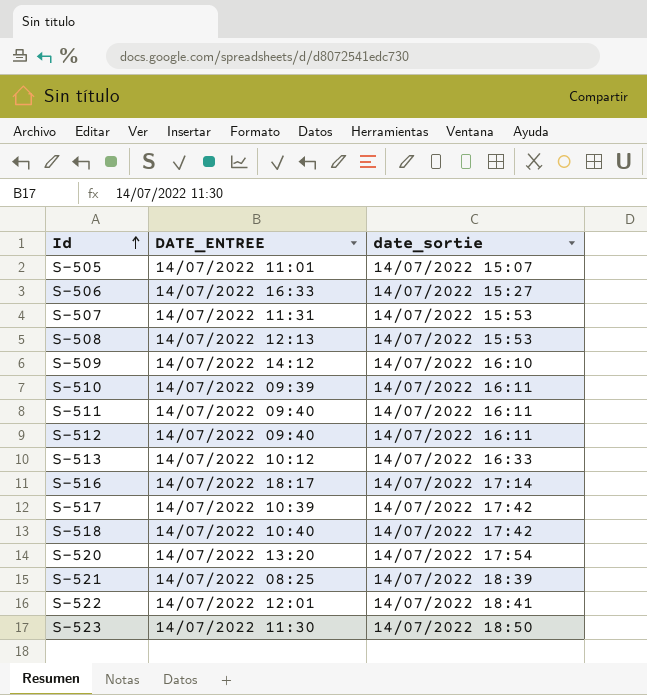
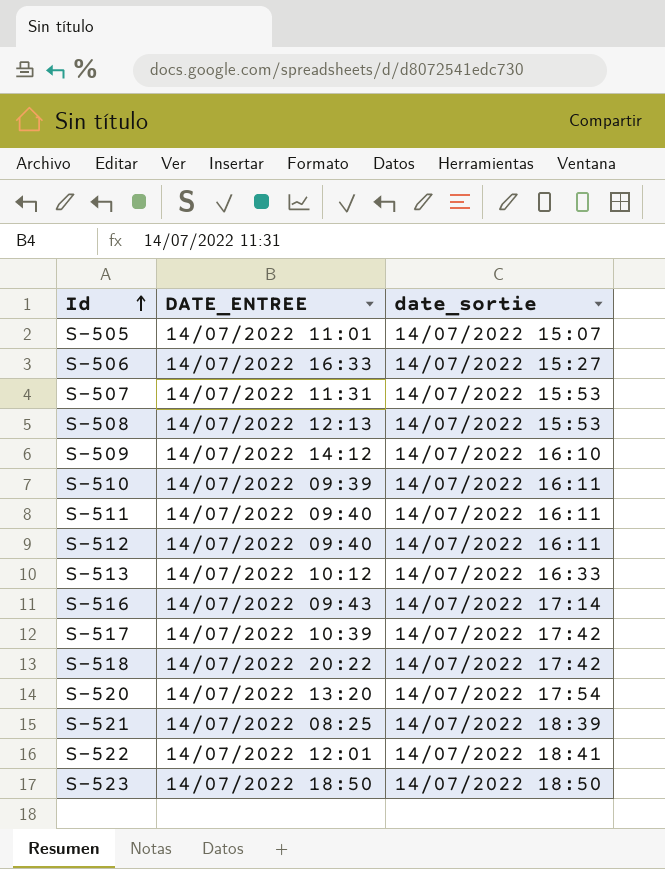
S-516 | DATE_ENTREE: 14/07/2022 18:17 -> 14/07/2022 09:43
S-518 | DATE_ENTREE: 14/07/2022 10:40 -> 14/07/2022 20:22
S-523 | DATE_ENTREE: 14/07/2022 11:30 -> 14/07/2022 18:50

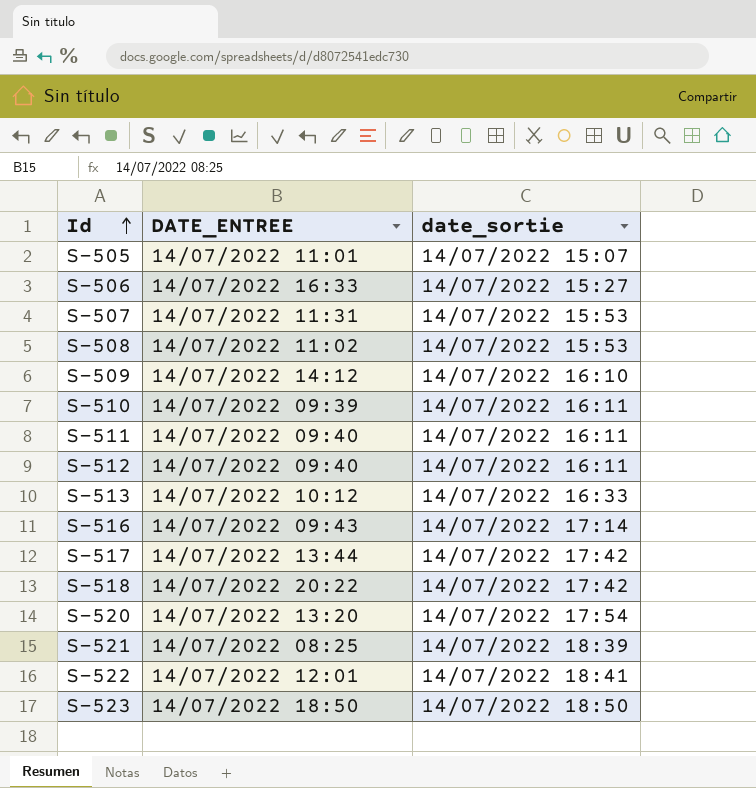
S-508 | DATE_ENTREE: 14/07/2022 12:13 -> 14/07/2022 11:02
S-517 | DATE_ENTREE: 14/07/2022 10:39 -> 14/07/2022 13:44

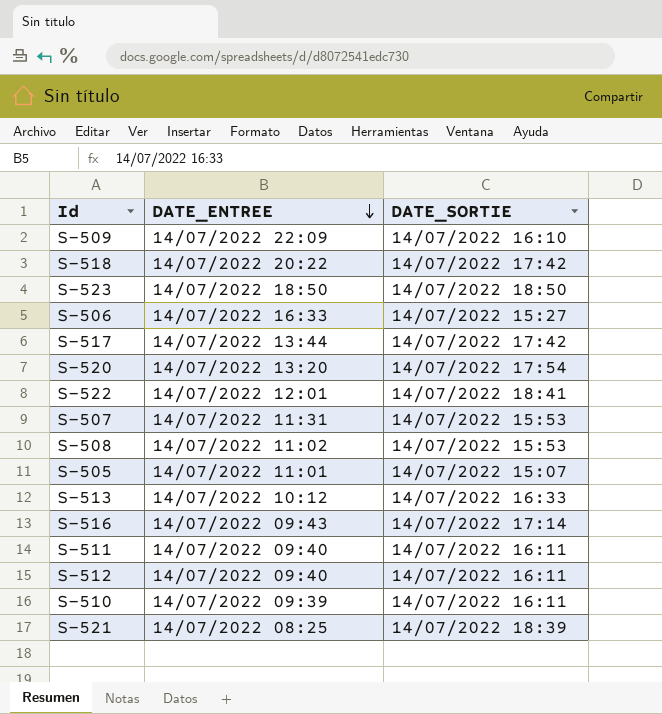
row order: Id ascending -> DATE_ENTREE descending
column name: date_sortie -> DATE_SORTIE
S-509 | DATE_ENTREE: 14/07/2022 14:12 -> 14/07/2022 22:09

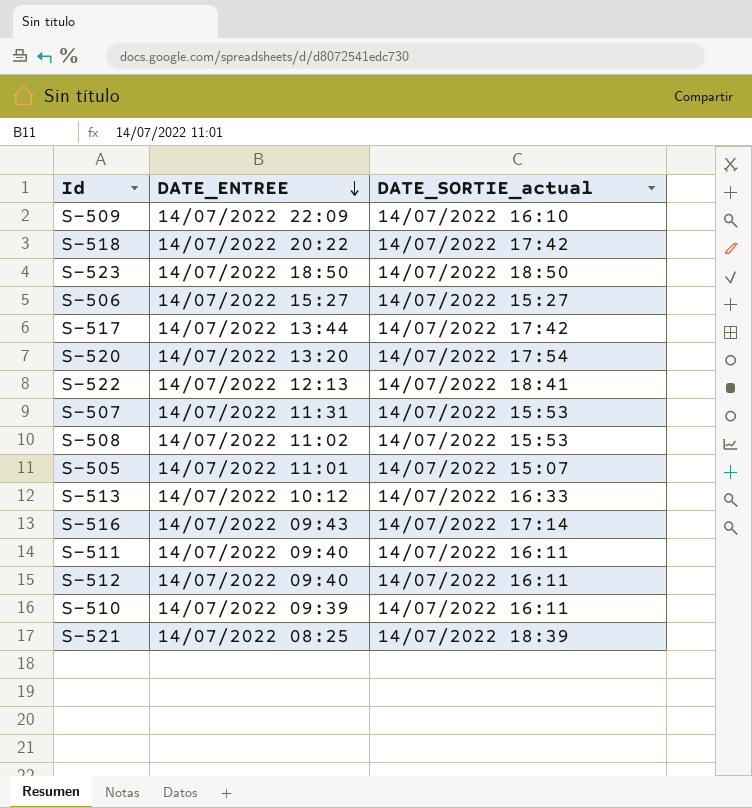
column name: DATE_SORTIE -> DATE_SORTIE_actual
S-506 | DATE_ENTREE: 14/07/2022 16:33 -> 14/07/2022 15:27
S-522 | DATE_ENTREE: 14/07/2022 12:01 -> 14/07/2022 12:13

